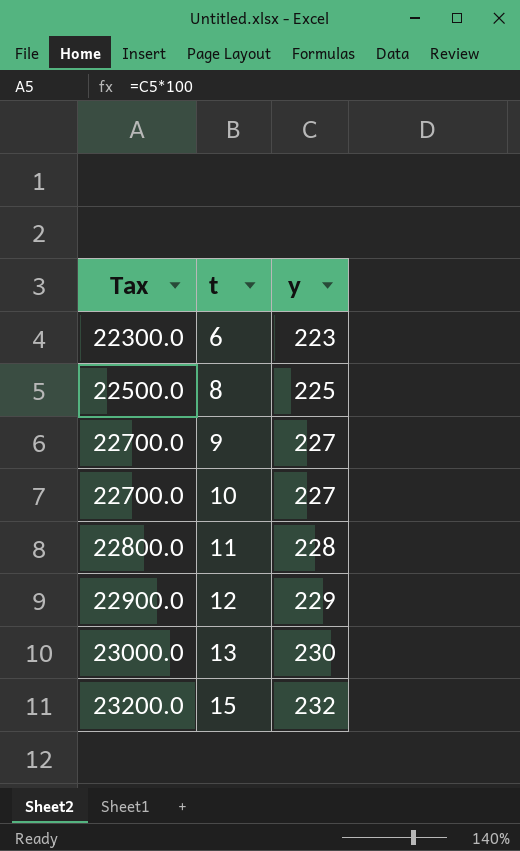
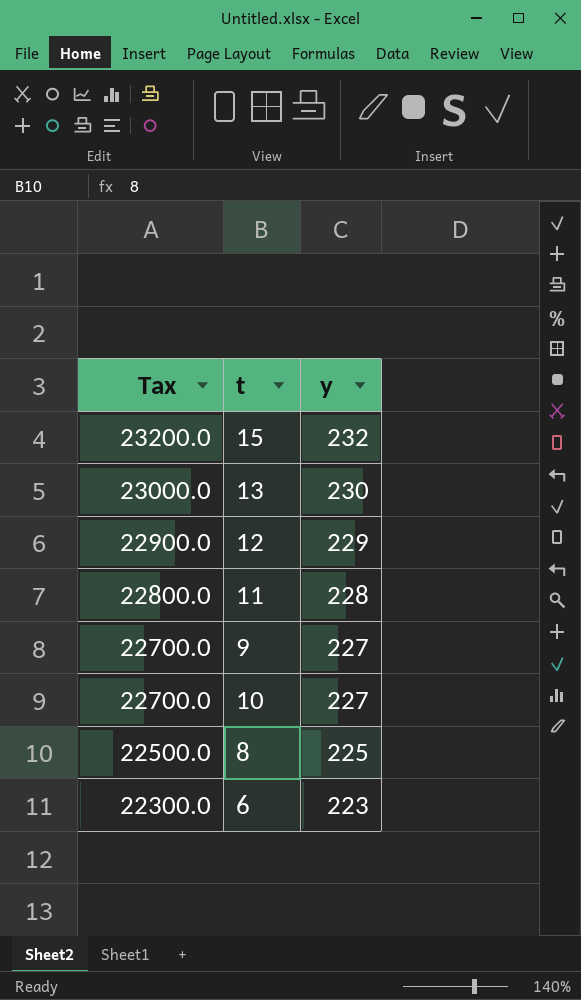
row order: Tax ascending -> Tax descending

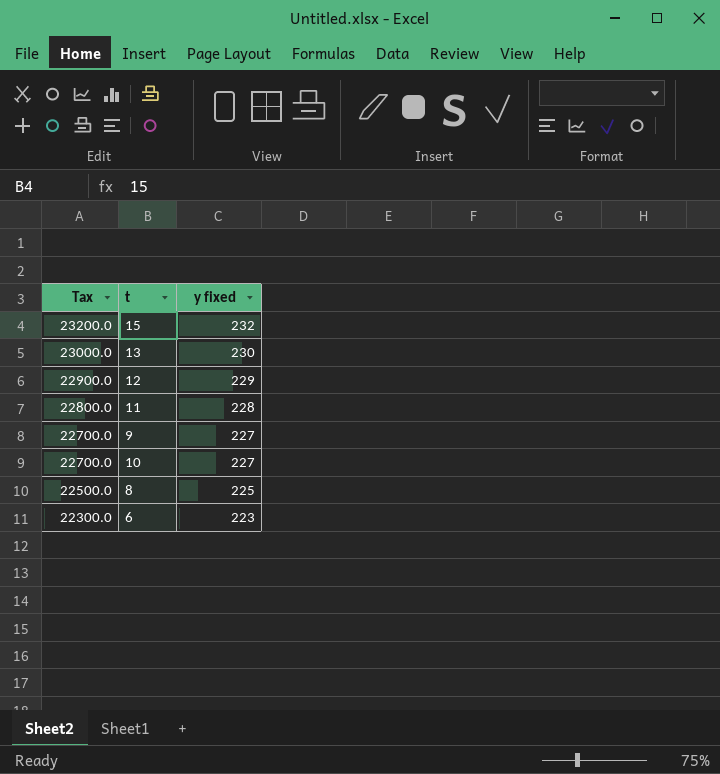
column name: y -> y fixed

